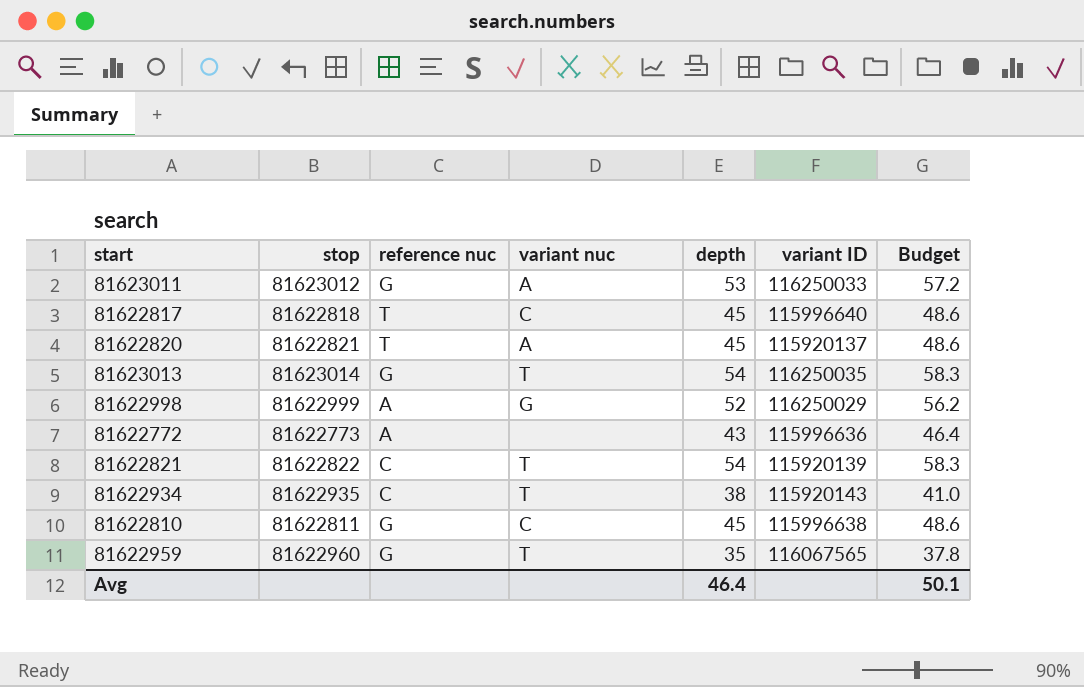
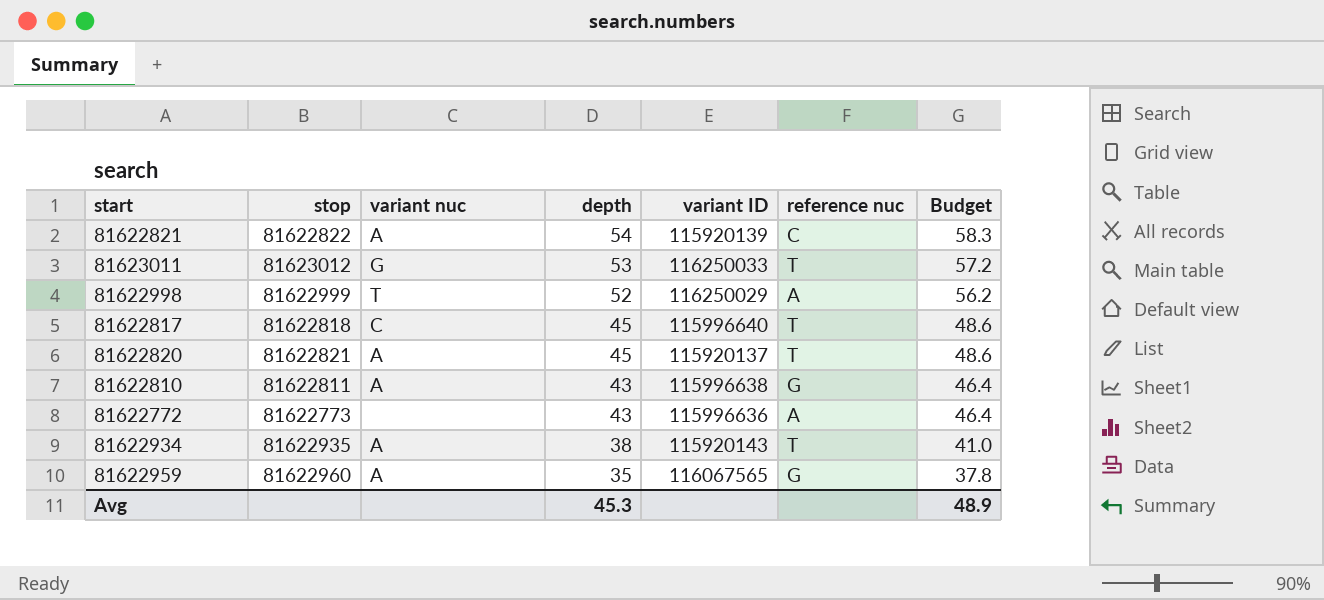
row order: none -> depth descending
column reference nuc | position: 3 -> 6
row 81623013: 81623014 | G | T | 54 | 116250035 | 58.3 -> none
81622821 | variant nuc: T -> A
81623011 | variant nuc: A -> G
81623011 | reference nuc: G -> T
81622998 | variant nuc: G -> T
81622810 | variant nuc: C -> A
81622810 | depth: 45 -> 43
81622810 | Budget: 48.6 -> 46.4
81622934 | variant nuc: T -> A
81622934 | reference nuc: C -> T
81622959 | variant nuc: T -> A
Avg | depth: 46.4 -> 45.3
Avg | Budget: 50.1 -> 48.9

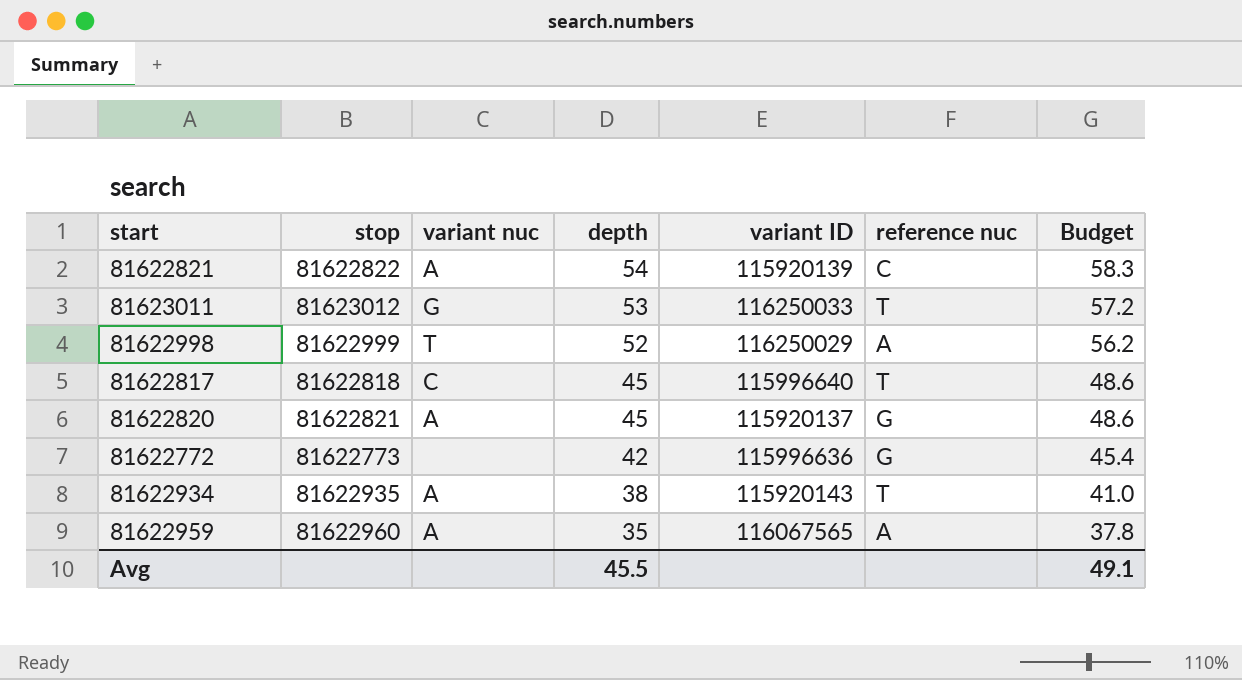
row 81622810: 81622811 | A | 43 | 115996638 | G | 46.4 -> none
81622820 | reference nuc: T -> G
81622772 | depth: 43 -> 42
81622772 | reference nuc: A -> G
81622772 | Budget: 46.4 -> 45.4
81622959 | reference nuc: G -> A
Avg | depth: 45.3 -> 45.5
Avg | Budget: 48.9 -> 49.1

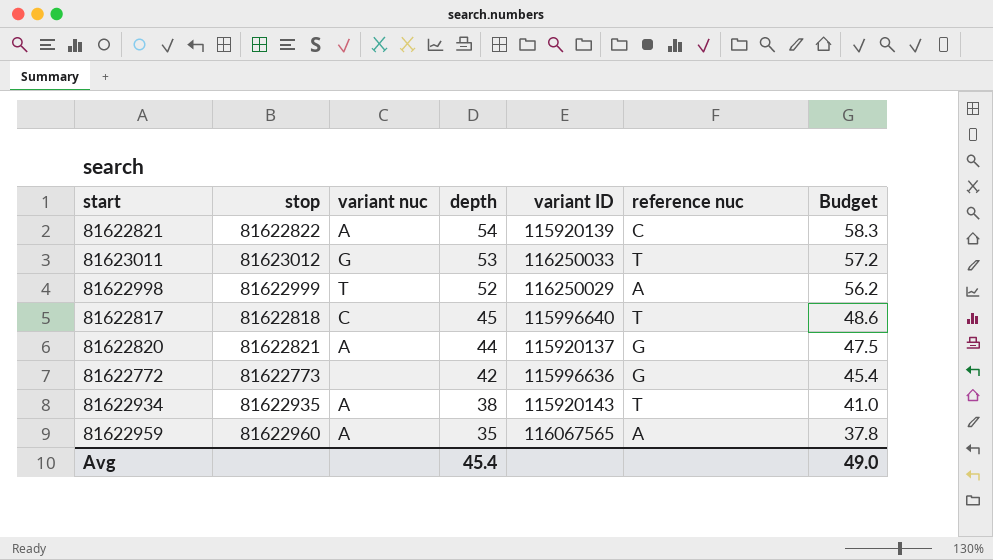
81622820 | depth: 45 -> 44
81622820 | Budget: 48.6 -> 47.5
Avg | depth: 45.5 -> 45.4
Avg | Budget: 49.1 -> 49.0

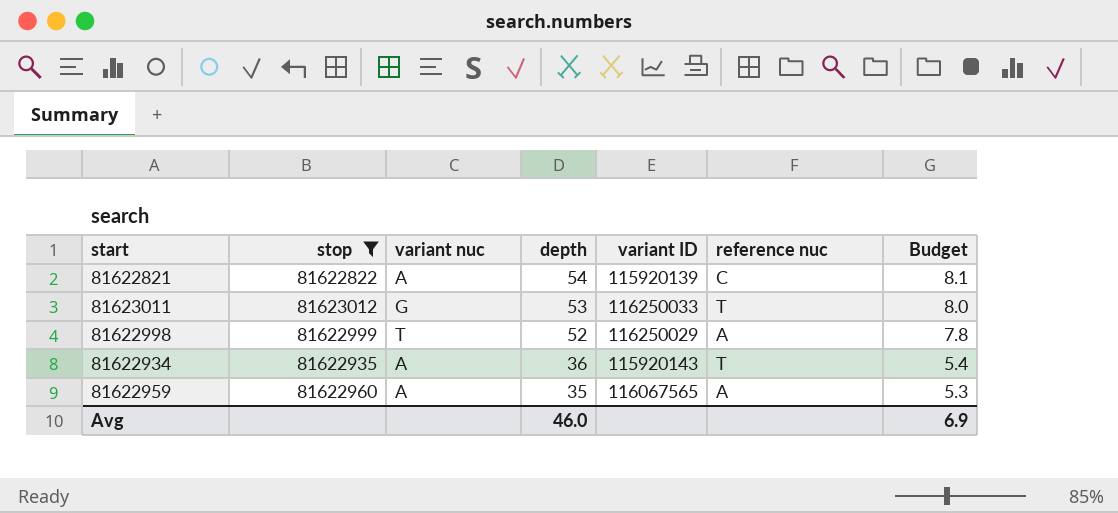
filter: none -> stop >= 81622822
column Budget | formula: [depth] * 1.08 -> [depth] * 0.15
81622934 | depth: 38 -> 36
Avg | depth: 45.4 -> 46.0
Avg | Budget: 49.0 -> 6.9

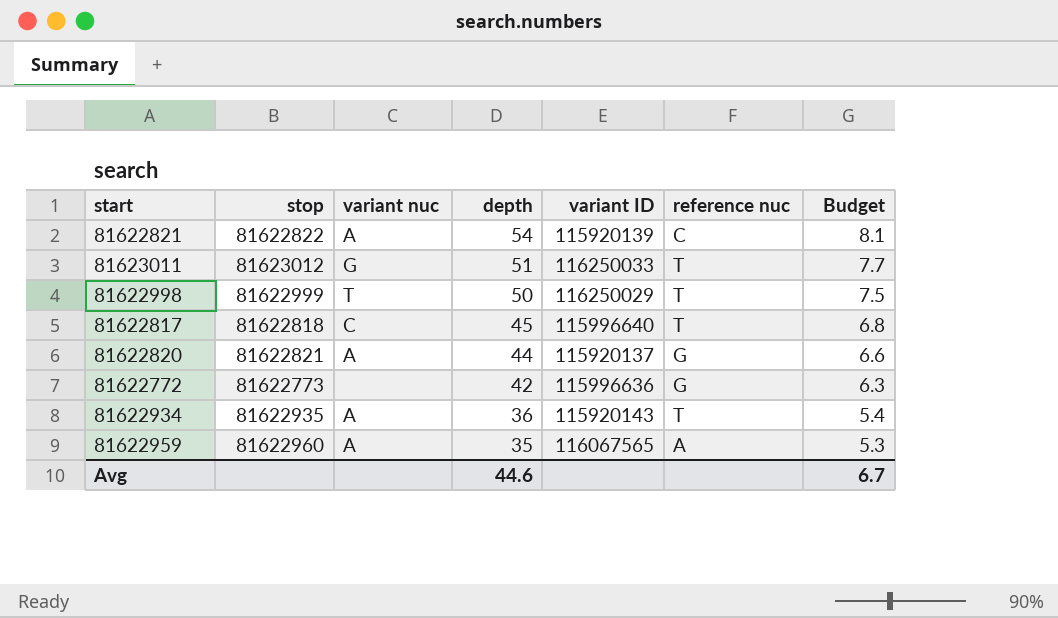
filter: stop >= 81622822 -> none
81623011 | depth: 53 -> 51
81623011 | Budget: 8.0 -> 7.7
81622998 | depth: 52 -> 50
81622998 | reference nuc: A -> T
81622998 | Budget: 7.8 -> 7.5
Avg | depth: 46.0 -> 44.6
Avg | Budget: 6.9 -> 6.7

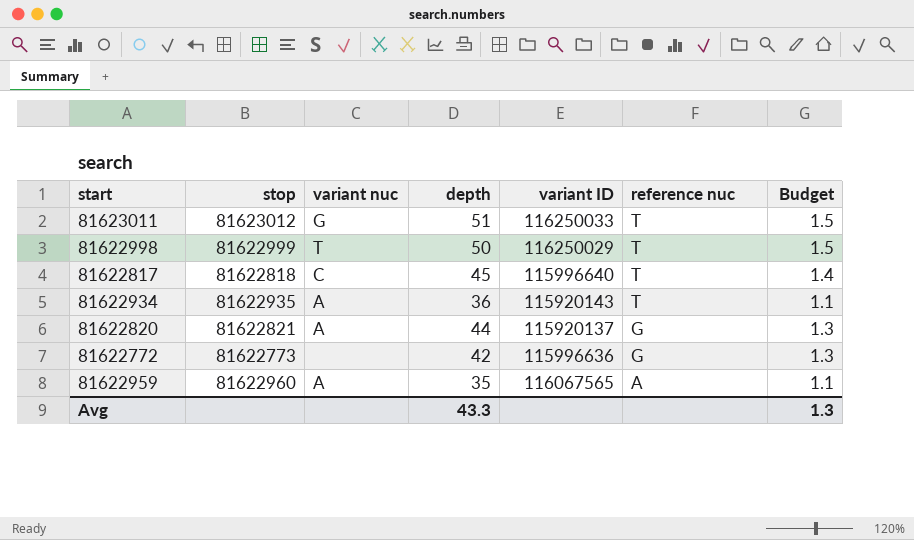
row order: depth descending -> reference nuc descending
column Budget | formula: [depth] * 0.15 -> [depth] * 0.03
row 81622821: 81622822 | A | 54 | 115920139 | C | 8.1 -> none
Avg | depth: 44.6 -> 43.3
Avg | Budget: 6.7 -> 1.3

